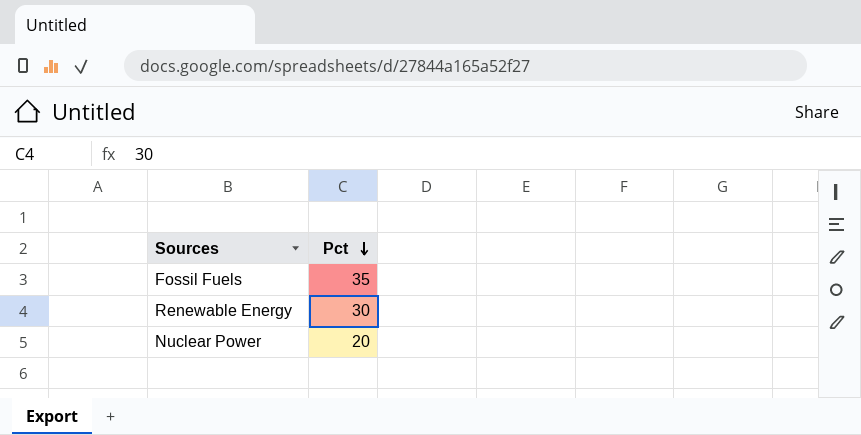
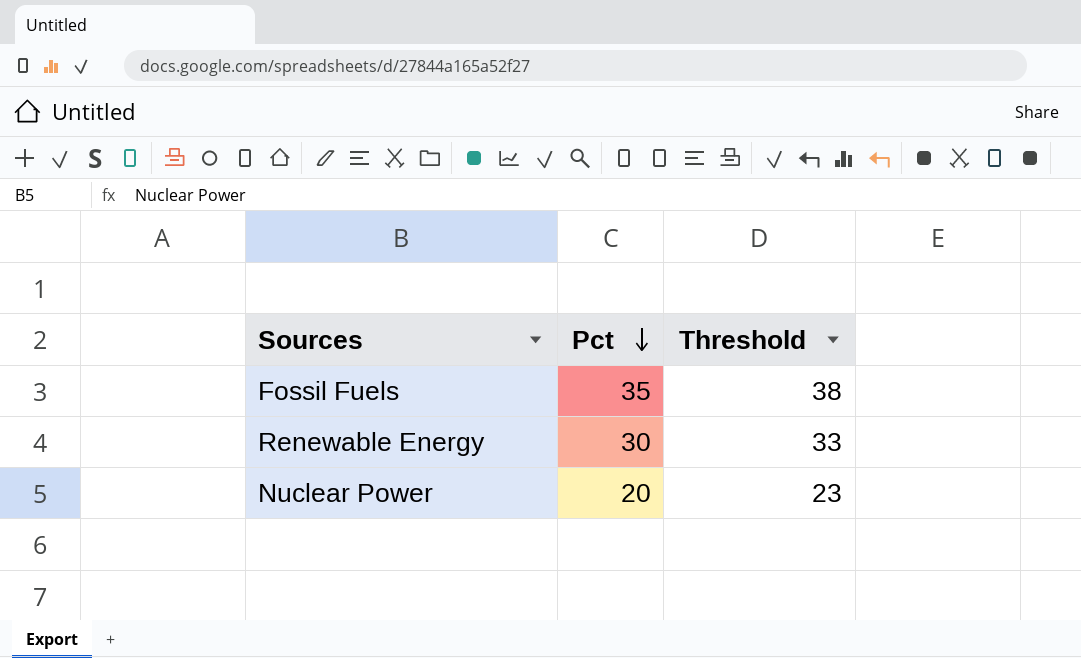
column Threshold | formula: none -> [Pct] + 3

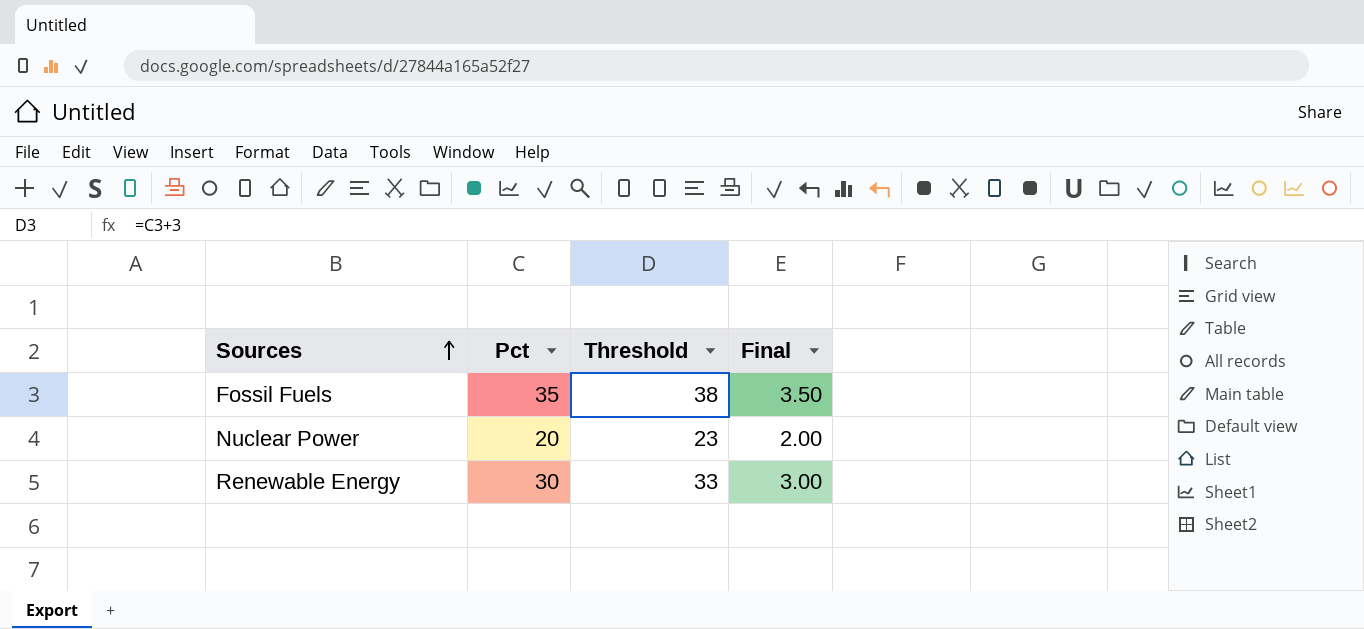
row order: Pct descending -> Sources ascending
column Final | formula: none -> [Pct] * 0.1

